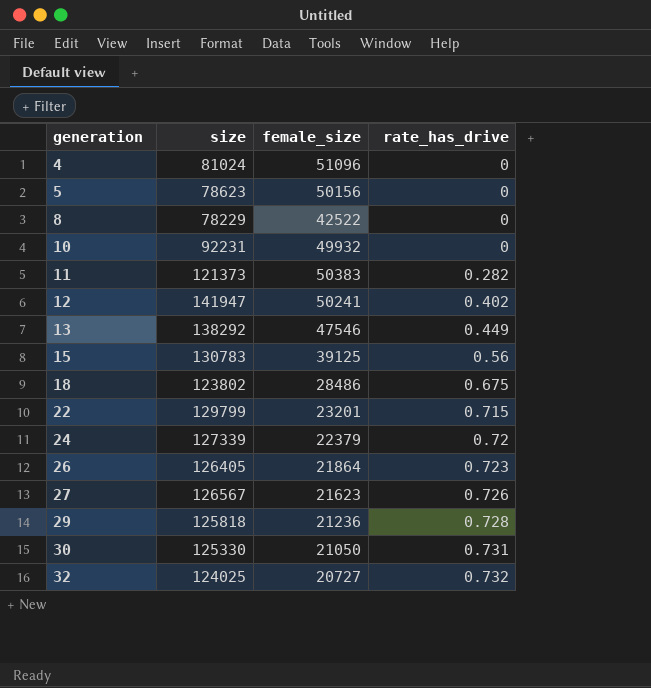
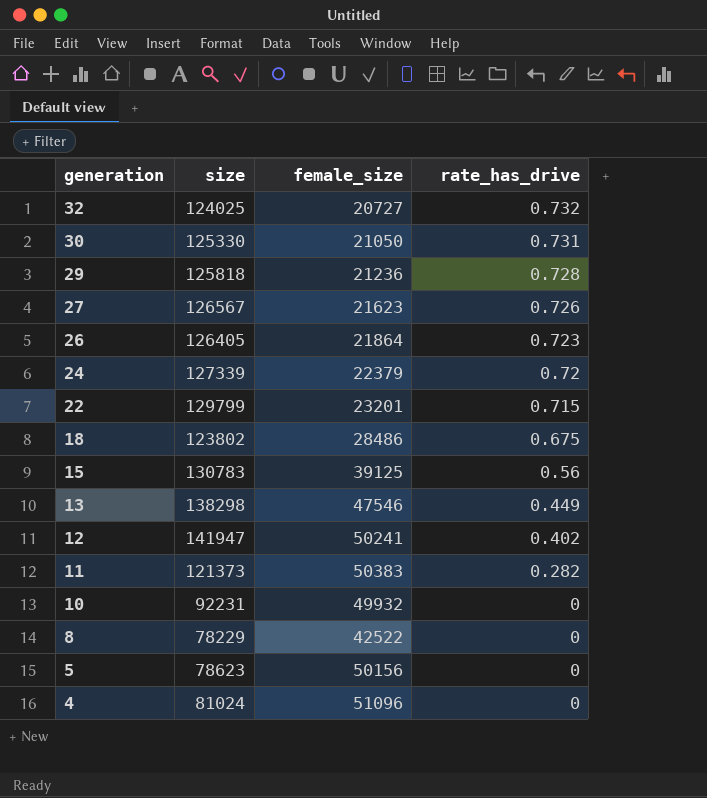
row order: generation ascending -> generation descending
13 | size: 138292 -> 138298

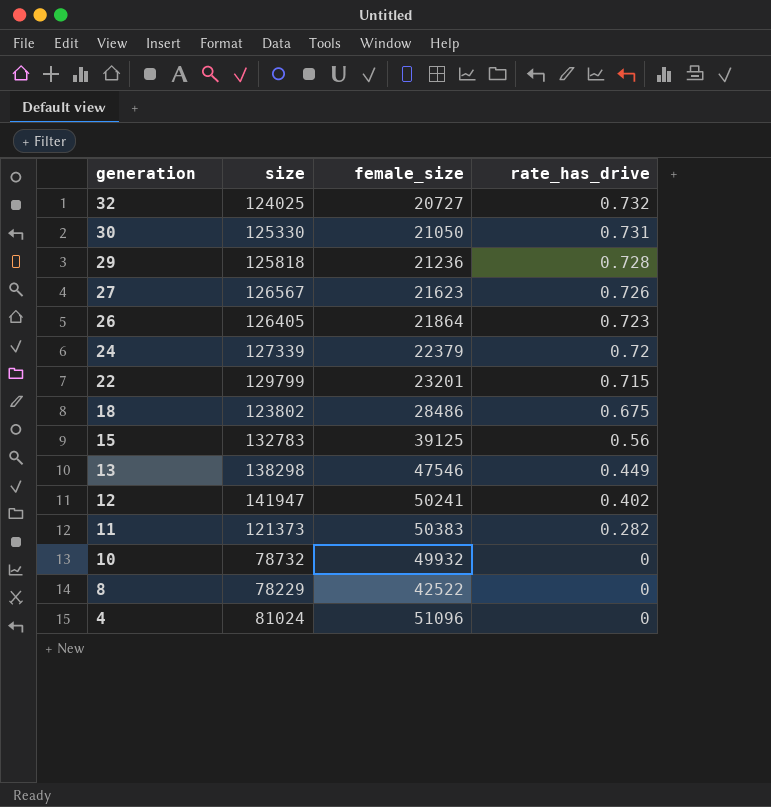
row 5: 78623 | 50156 | 0 -> none
15 | size: 130783 -> 132783
10 | size: 92231 -> 78732

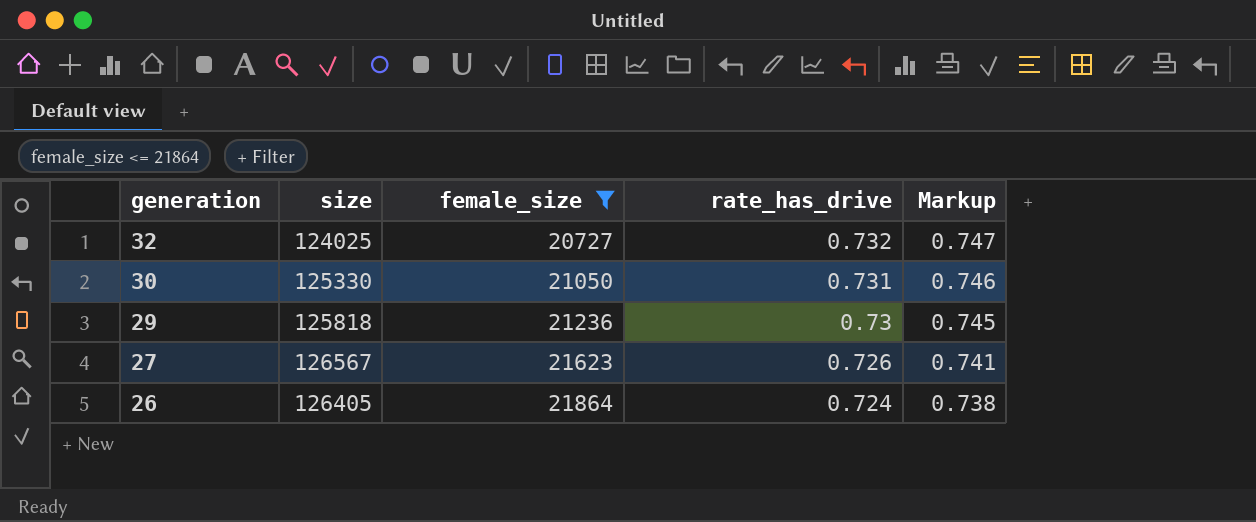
filter: none -> female_size <= 21864
column Markup | formula: none -> [rate_has_drive] * 1.02
29 | rate_has_drive: 0.728 -> 0.73
26 | rate_has_drive: 0.723 -> 0.724

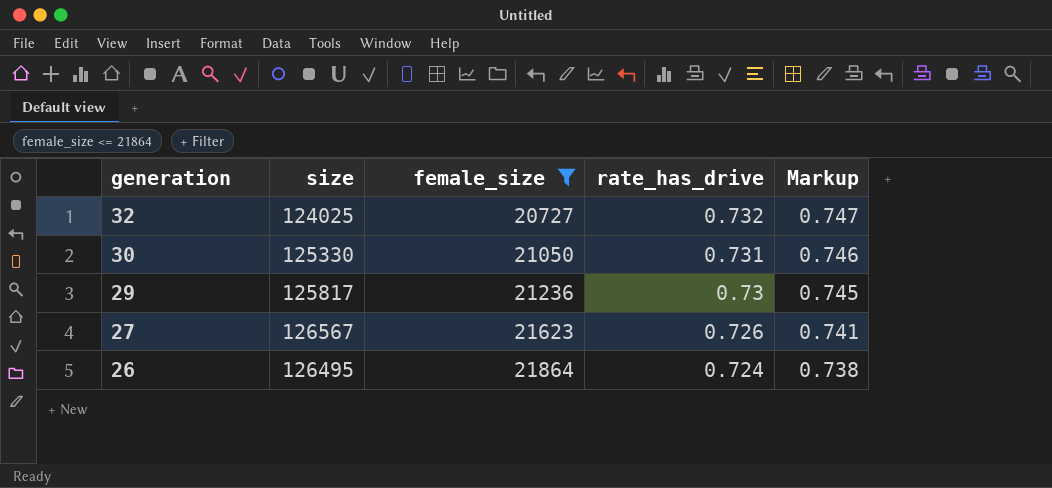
29 | size: 125818 -> 125817
26 | size: 126405 -> 126495

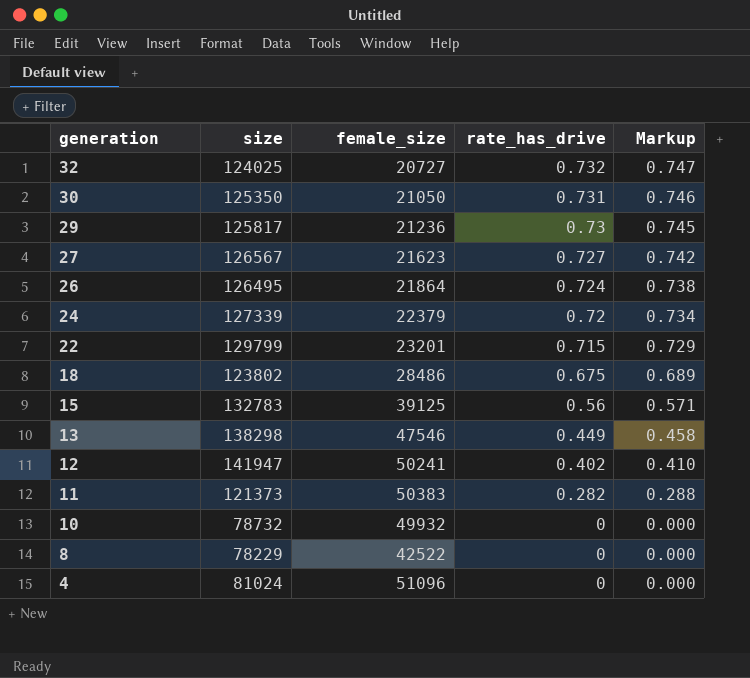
filter: female_size <= 21864 -> none
30 | size: 125330 -> 125350
27 | rate_has_drive: 0.726 -> 0.727
27 | Markup: 0.741 -> 0.742

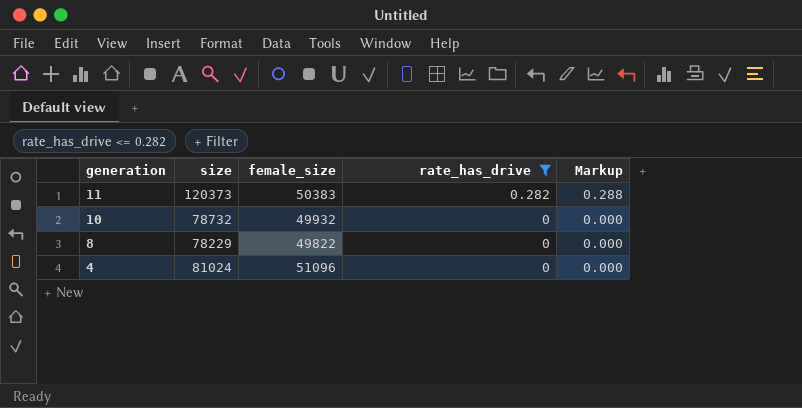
filter: none -> rate_has_drive <= 0.282
11 | size: 121373 -> 120373
8 | female_size: 42522 -> 49822

